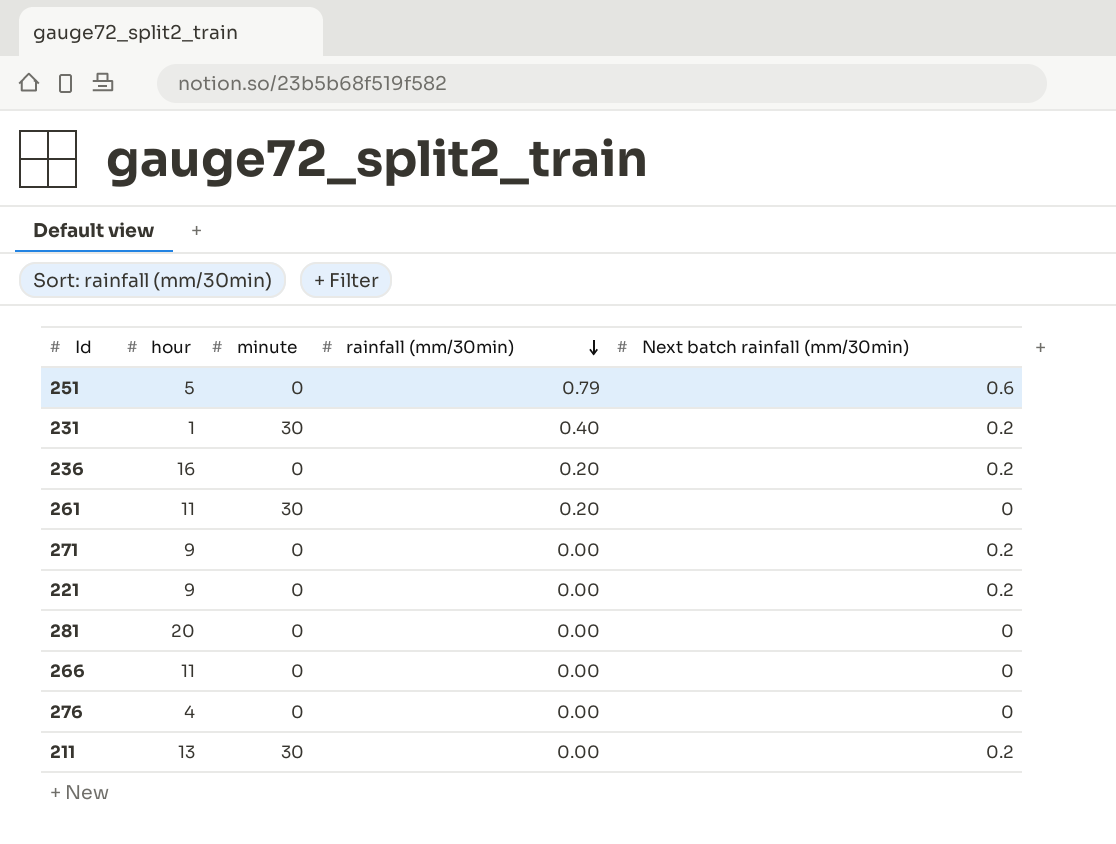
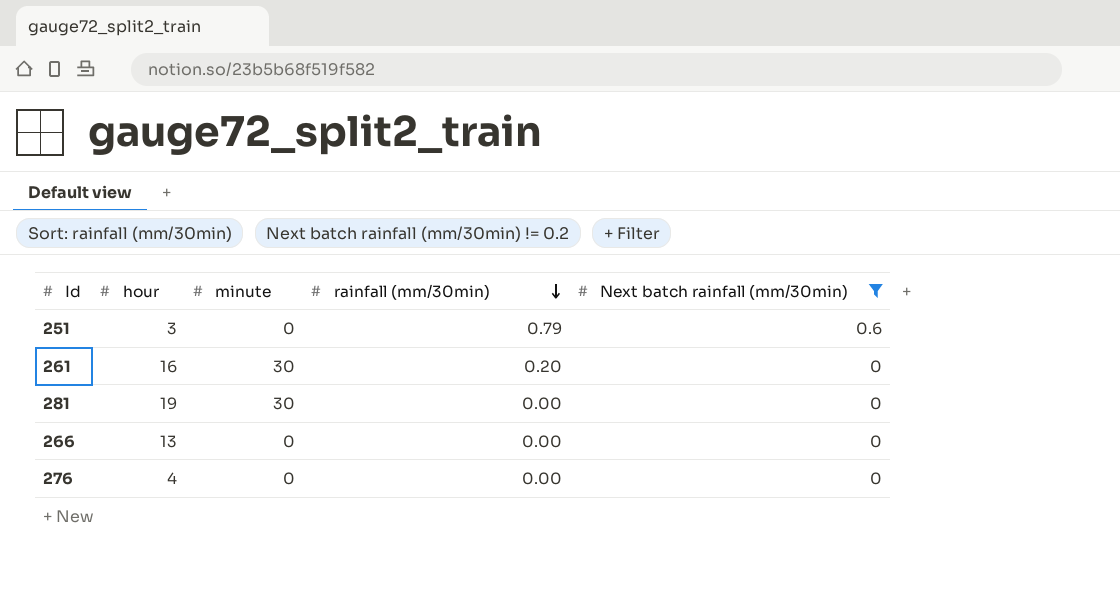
filter: none -> Next batch rainfall (mm/30min) != 0.2
251 | hour: 5 -> 3
261 | hour: 11 -> 16
281 | hour: 20 -> 19
281 | minute: 0 -> 30
266 | hour: 11 -> 13

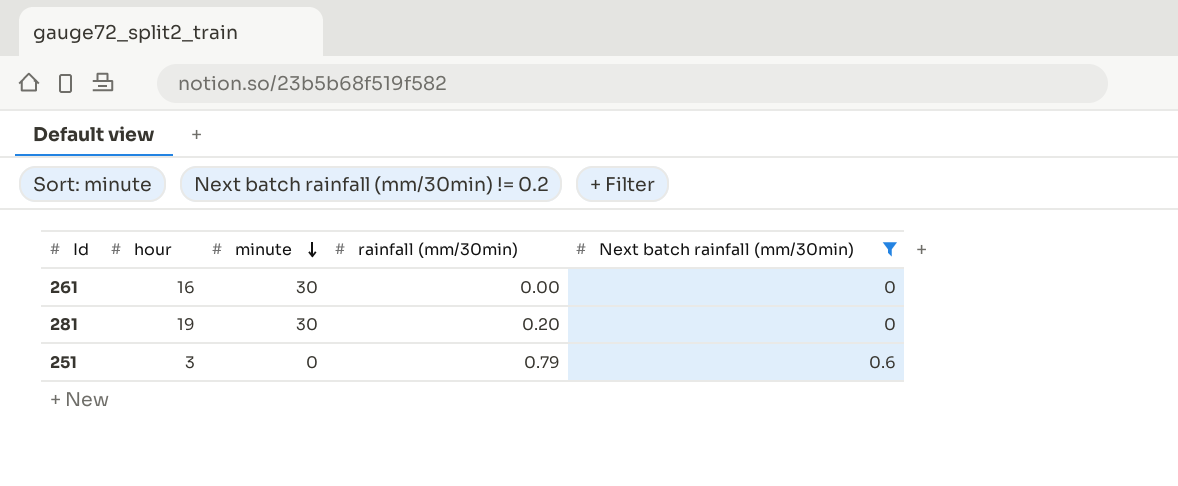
row order: rainfall (mm/30min) descending -> minute descending
row 266: 13 | 0 | 0.00 | 0 -> none
row 276: 4 | 0 | 0.00 | 0 -> none
261 | rainfall (mm/30min): 0.20 -> 0.00
281 | rainfall (mm/30min): 0.00 -> 0.20

